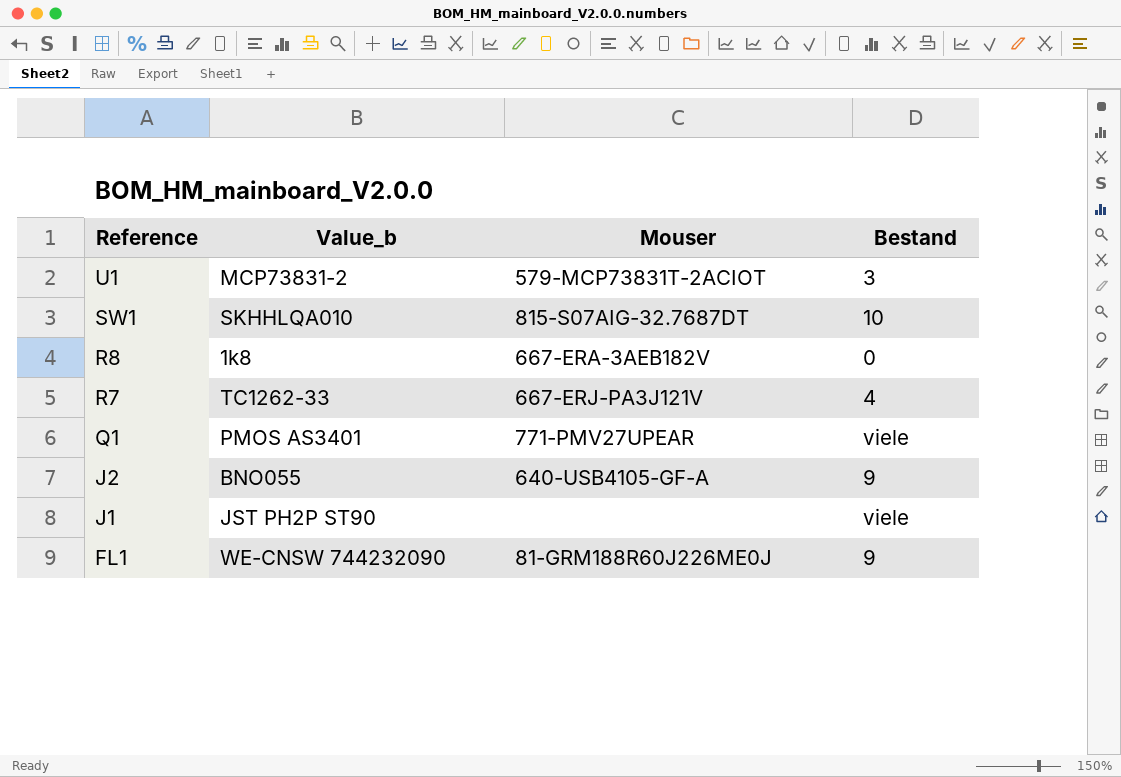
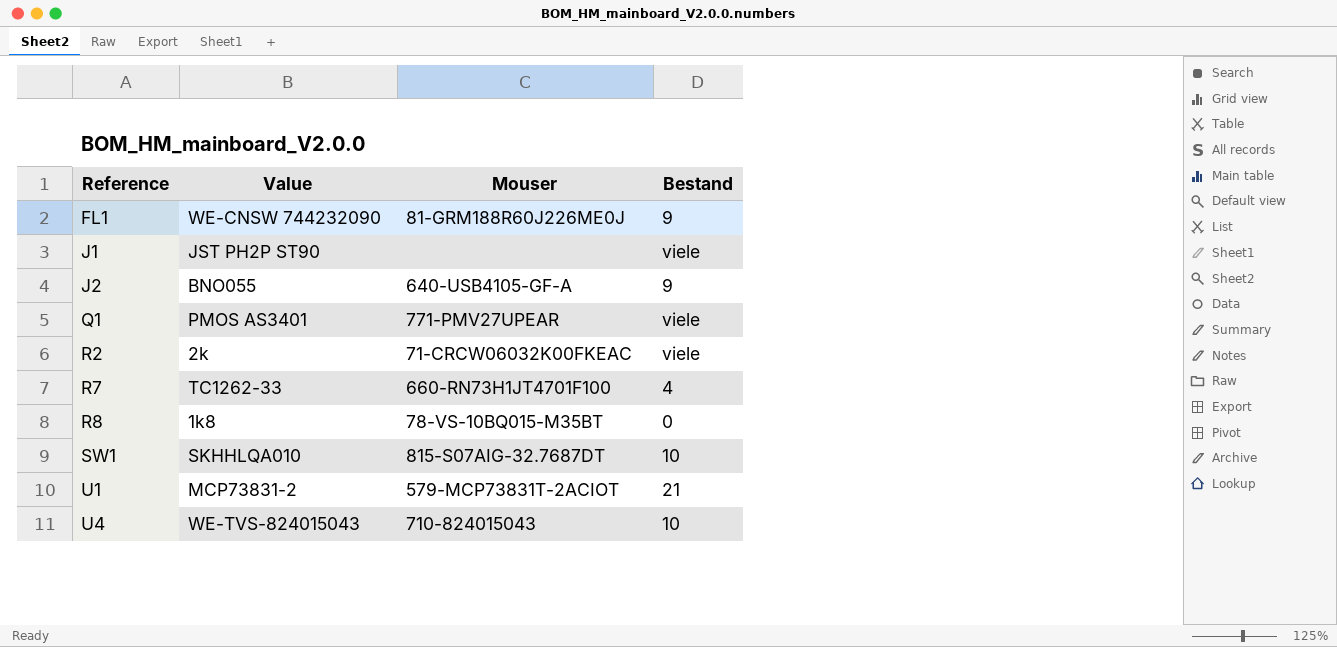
row order: Reference descending -> Reference ascending
column name: Value_b -> Value
row R2: none -> 2k | 71-CRCW06032K00FKEAC | viele
R7 | Mouser: 667-ERJ-PA3J121V -> 660-RN73H1JT4701F100
R8 | Mouser: 667-ERA-3AEB182V -> 78-VS-10BQ015-M35BT
U1 | Bestand: 3 -> 21
row U4: none -> WE-TVS-824015043 | 710-824015043 | 10

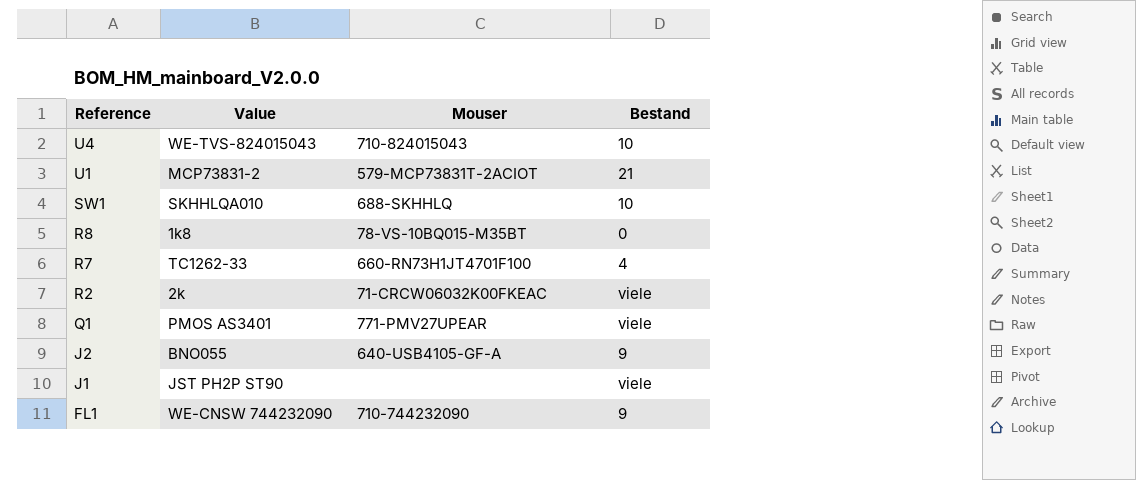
row order: Reference ascending -> Reference descending
SW1 | Mouser: 815-S07AIG-32.7687DT -> 688-SKHHLQ
FL1 | Mouser: 81-GRM188R60J226ME0J -> 710-744232090

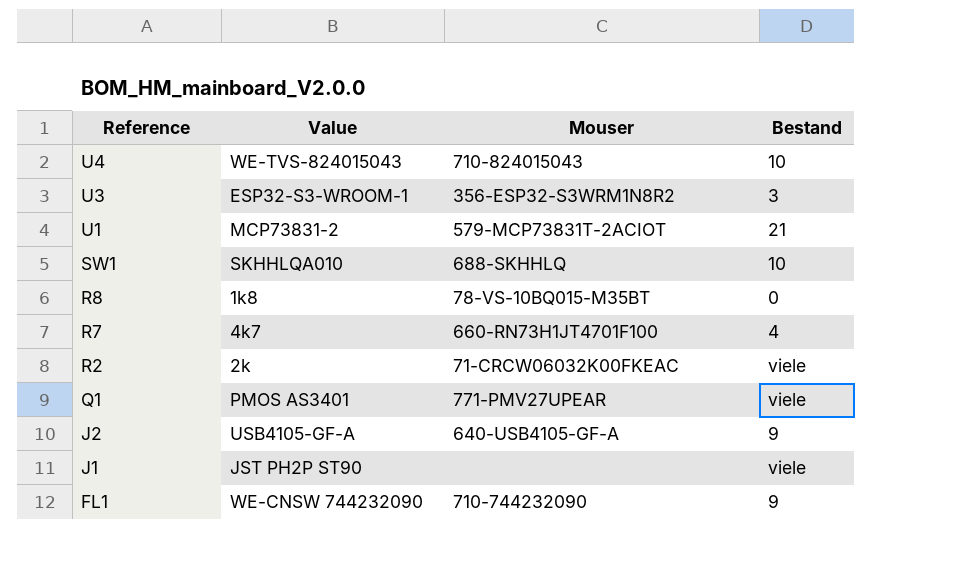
row U3: none -> ESP32-S3-WROOM-1 | 356-ESP32-S3WRM1N8R2 | 3
R7 | Value: TC1262-33 -> 4k7
J2 | Value: BNO055 -> USB4105-GF-A

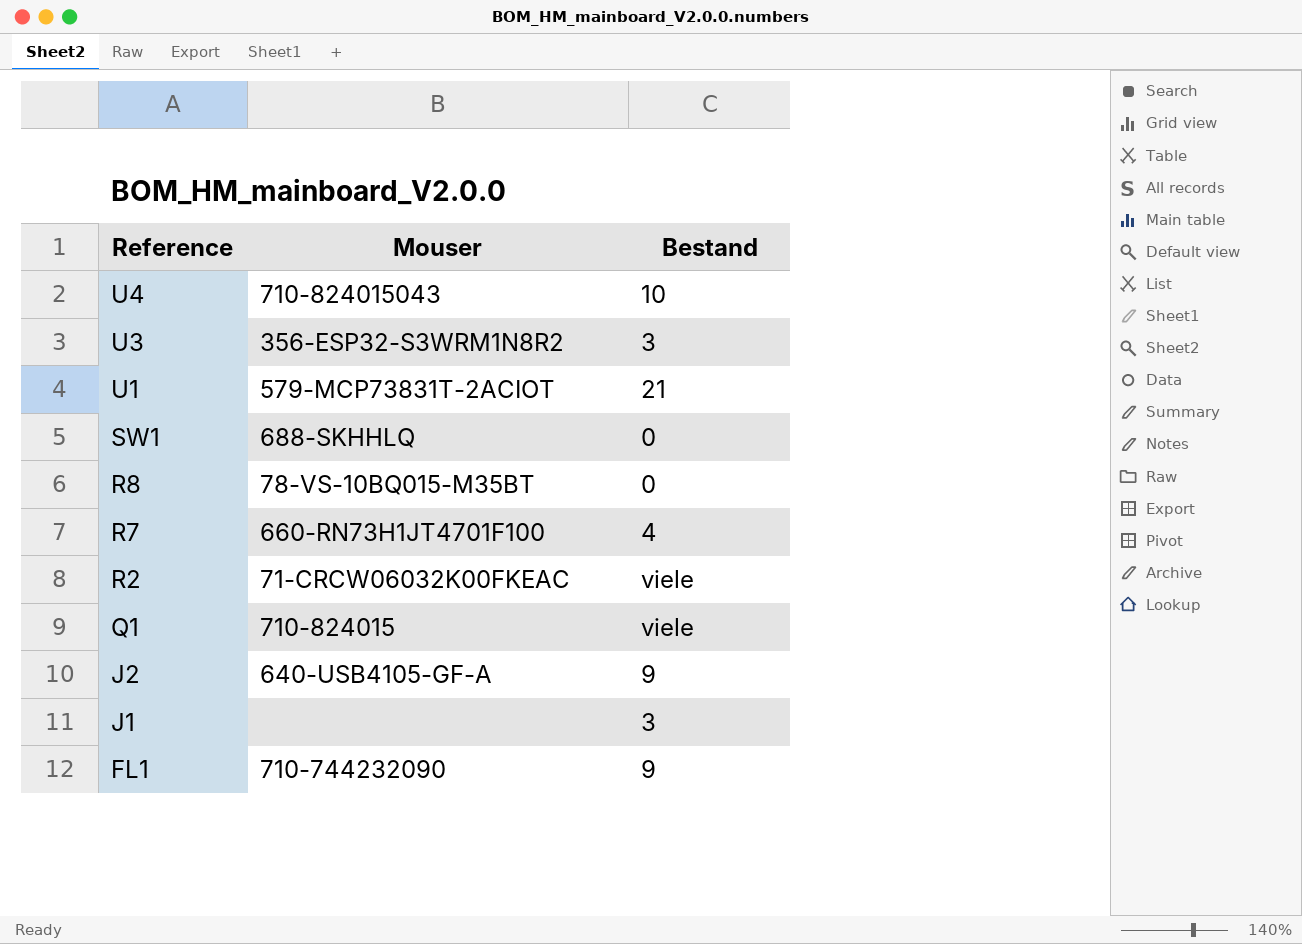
column Value | position: 2 -> none
SW1 | Bestand: 10 -> 0
Q1 | Mouser: 771-PMV27UPEAR -> 710-824015
J1 | Bestand: viele -> 3

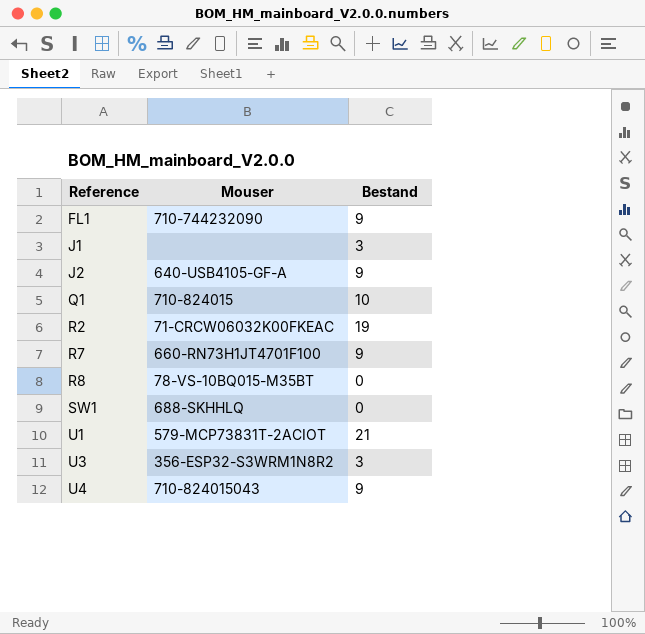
row order: Reference descending -> Reference ascending
Q1 | Bestand: viele -> 10
R2 | Bestand: viele -> 19
R7 | Bestand: 4 -> 9
U4 | Bestand: 10 -> 9

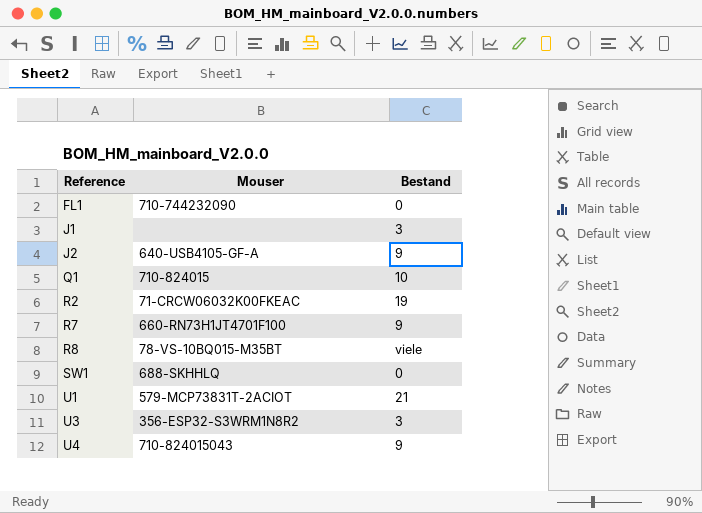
FL1 | Bestand: 9 -> 0
R8 | Bestand: 0 -> viele

